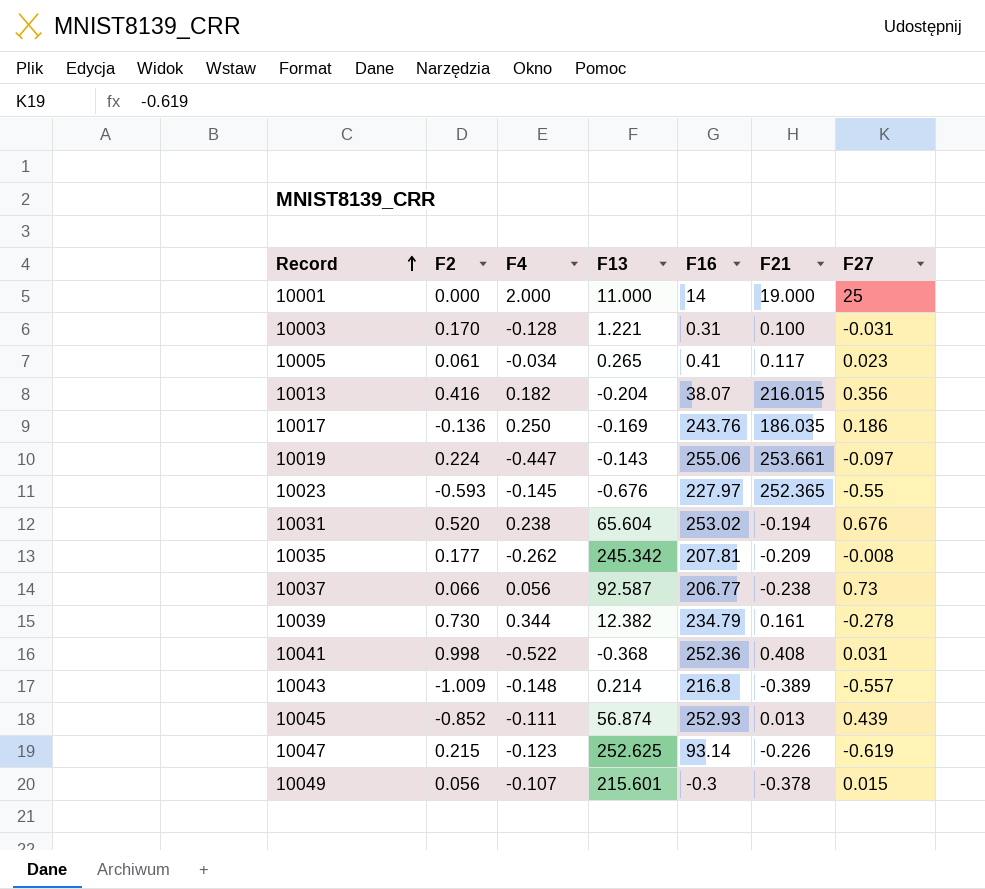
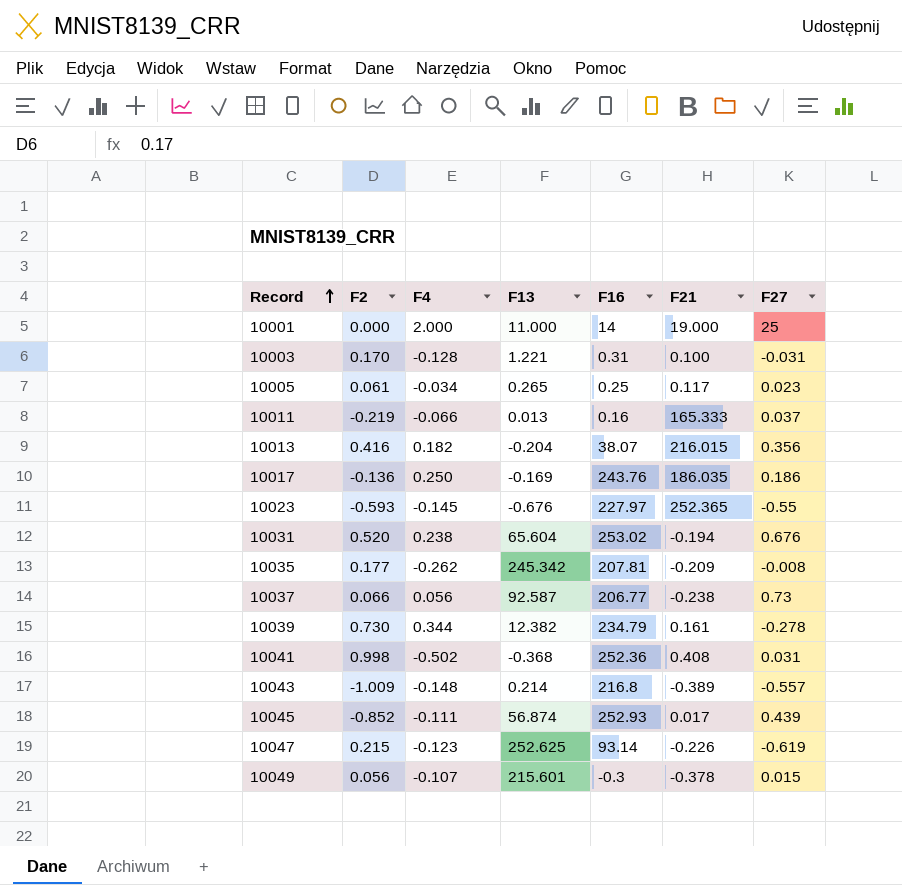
row 10019: 0.224 | -0.447 | -0.143 | 255.06 | 253.661 | -0.097 -> none
10005 | F16: 0.41 -> 0.25
row 10011: none -> -0.219 | -0.066 | 0.013 | 0.16 | 165.333 | 0.037
10041 | F4: -0.522 -> -0.502
10045 | F21: 0.013 -> 0.017

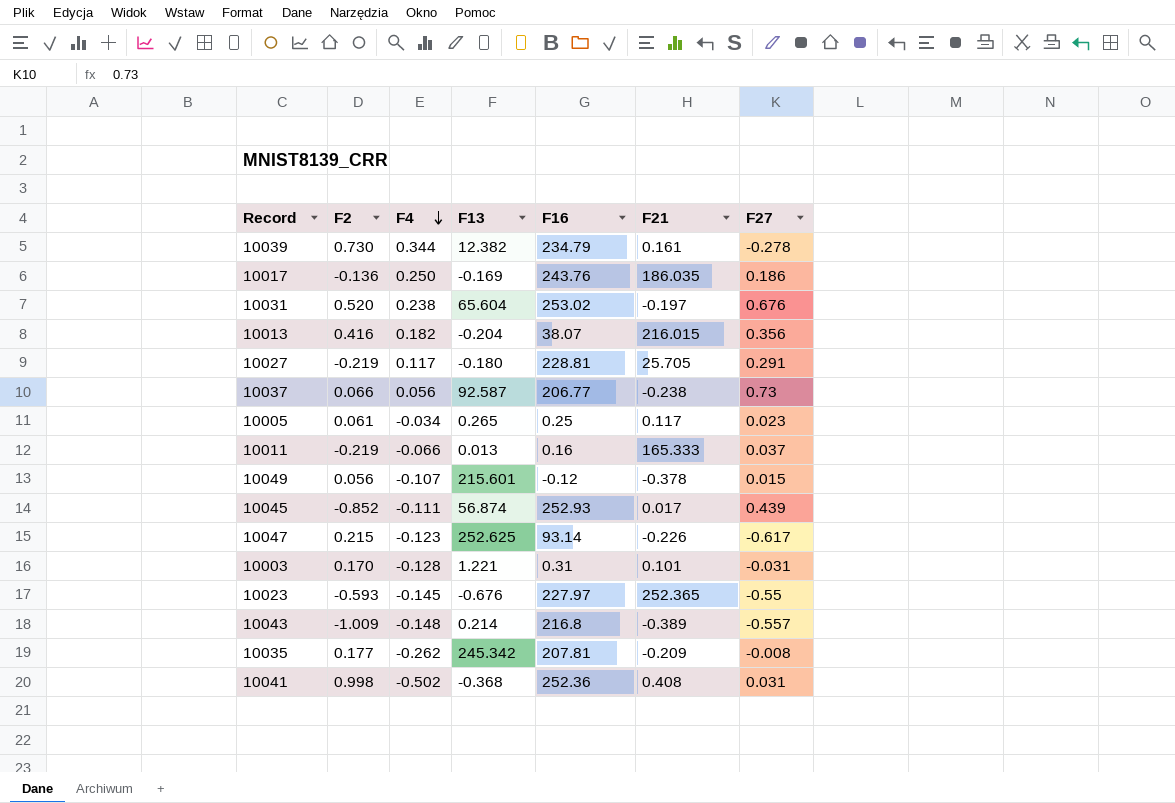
row order: Record ascending -> F4 descending
row 10001: 0.000 | 2.000 | 11.000 | 14 | 19.000 | 25 -> none
10031 | F21: -0.194 -> -0.197
row 10027: none -> -0.219 | 0.117 | -0.180 | 228.81 | 25.705 | 0.291
10049 | F16: -0.3 -> -0.12
10047 | F27: -0.619 -> -0.617
10003 | F21: 0.100 -> 0.101

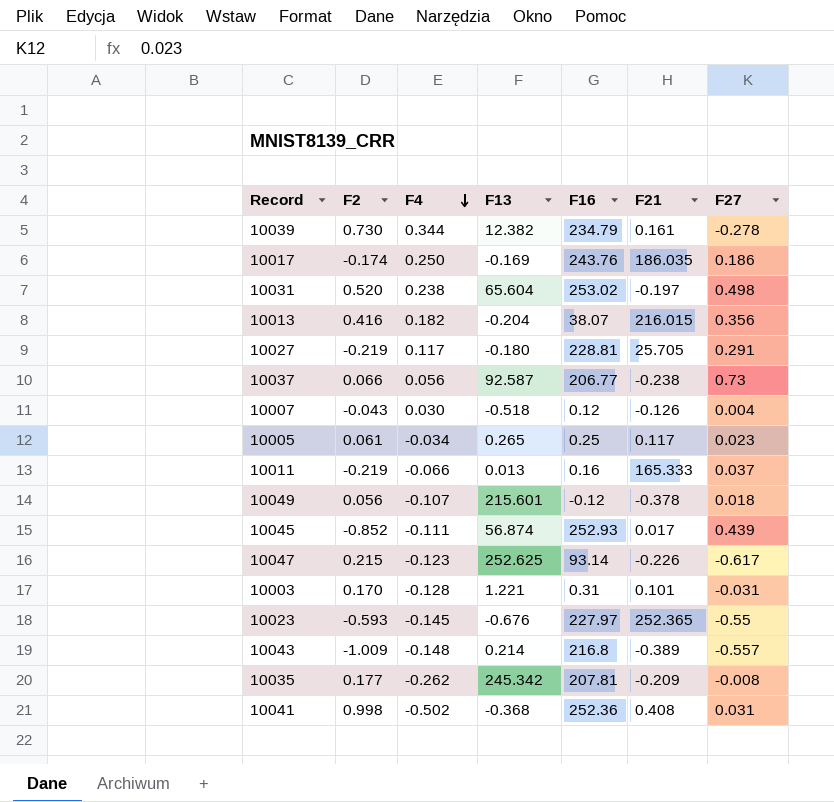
10017 | F2: -0.136 -> -0.174
10031 | F27: 0.676 -> 0.498
row 10007: none -> -0.043 | 0.030 | -0.518 | 0.12 | -0.126 | 0.004
10049 | F27: 0.015 -> 0.018

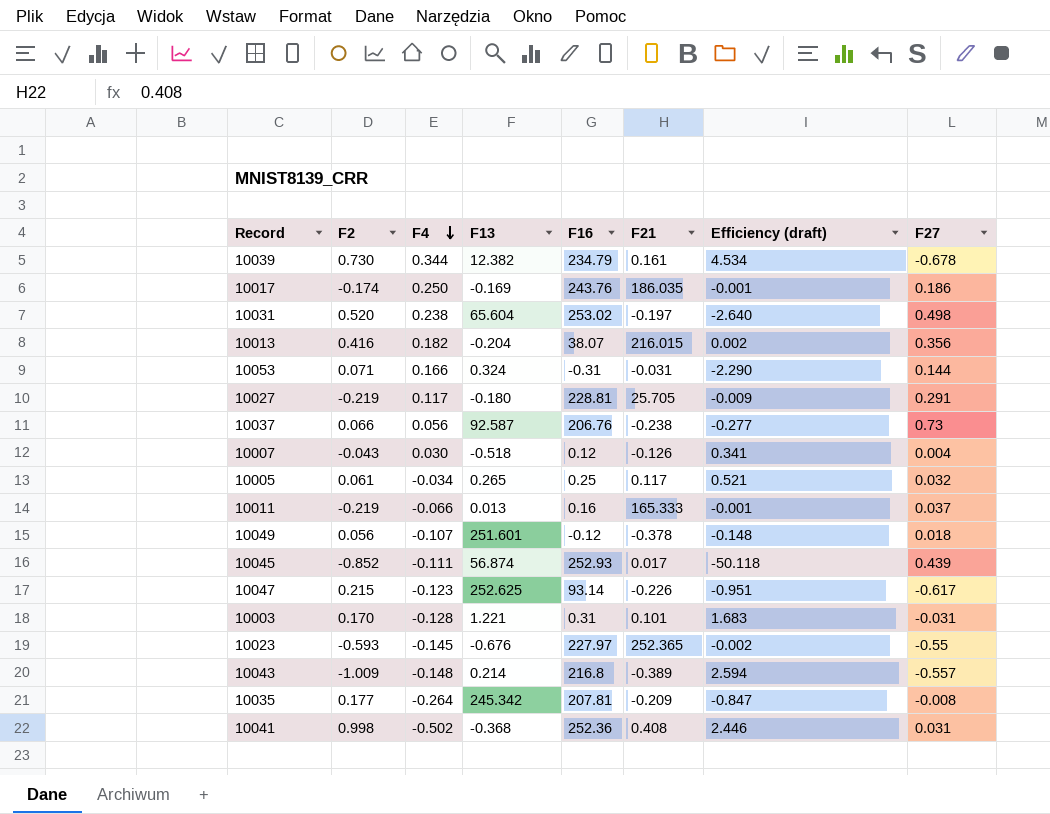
column Efficiency (draft) | formula: none -> [F2] / [F21]
10039 | F27: -0.278 -> -0.678
row 10053: none -> 0.071 | 0.166 | 0.324 | -0.31 | -0.031 | -2.290 | 0.144
10037 | F16: 206.77 -> 206.76
10005 | F27: 0.023 -> 0.032
10049 | F13: 215.601 -> 251.601
10035 | F4: -0.262 -> -0.264

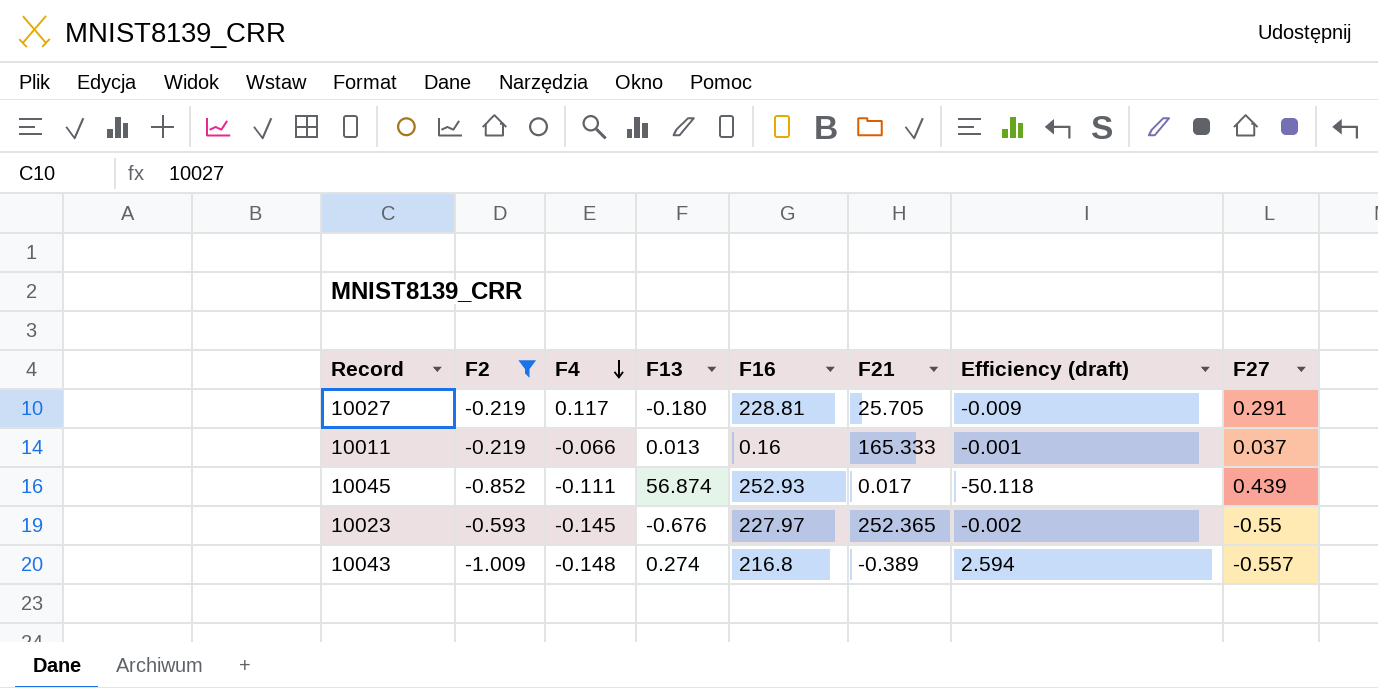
filter: none -> F2 <= -0.219
10043 | F13: 0.214 -> 0.274

